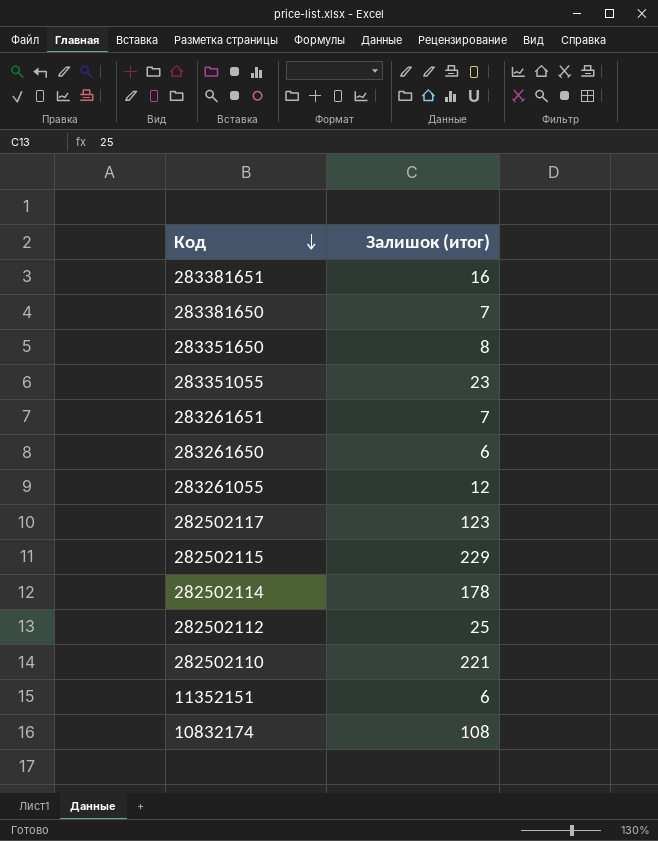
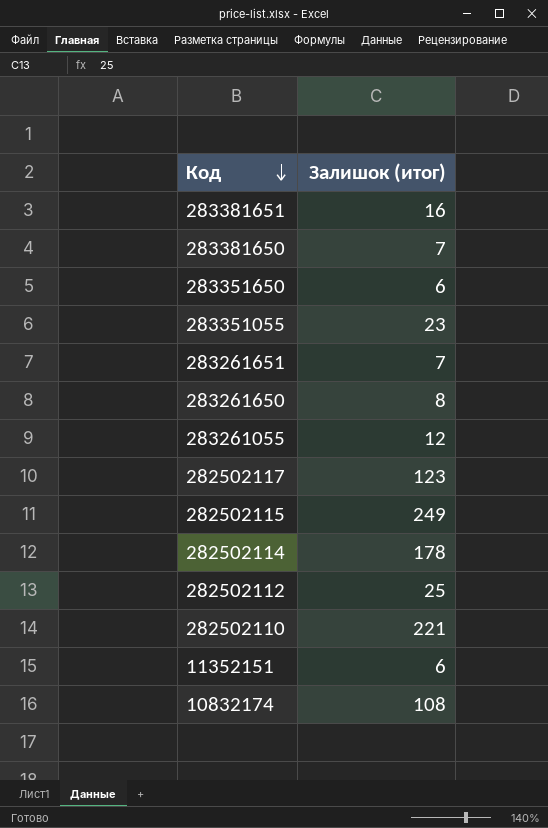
283351650 | Залишок (итог): 8 -> 6
283261650 | Залишок (итог): 6 -> 8
282502115 | Залишок (итог): 229 -> 249

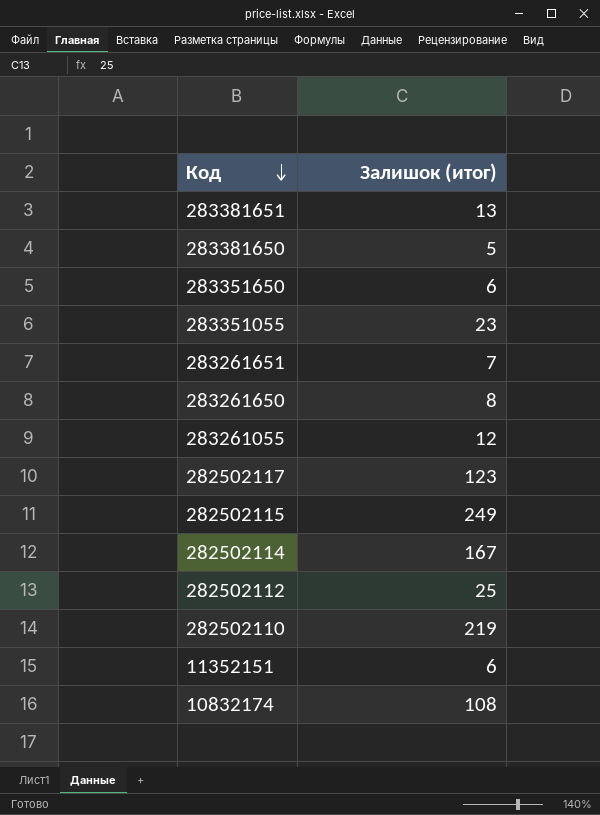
283381651 | Залишок (итог): 16 -> 13
283381650 | Залишок (итог): 7 -> 5
282502114 | Залишок (итог): 178 -> 167
282502110 | Залишок (итог): 221 -> 219

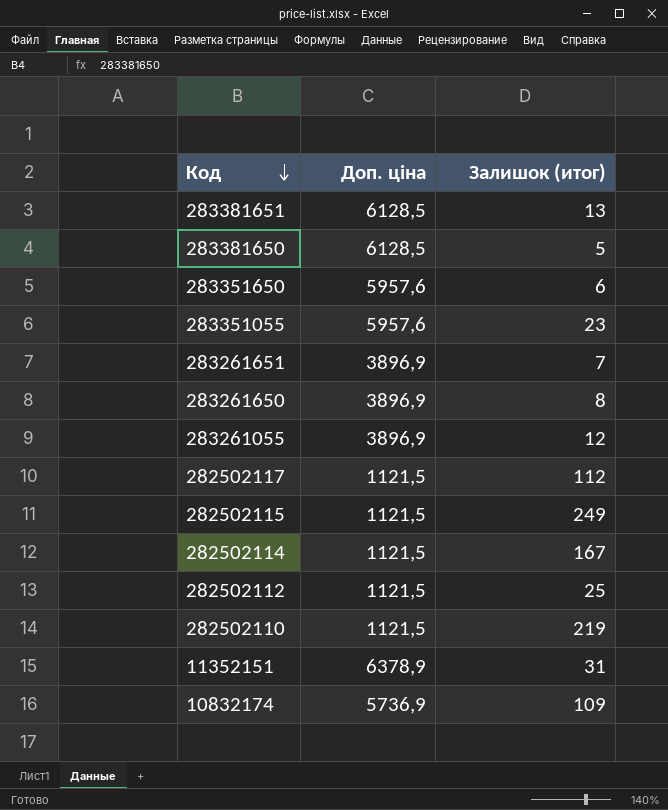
column Доп. ціна | position: none -> 2
282502117 | Залишок (итог): 123 -> 112
11352151 | Залишок (итог): 6 -> 31
10832174 | Залишок (итог): 108 -> 109

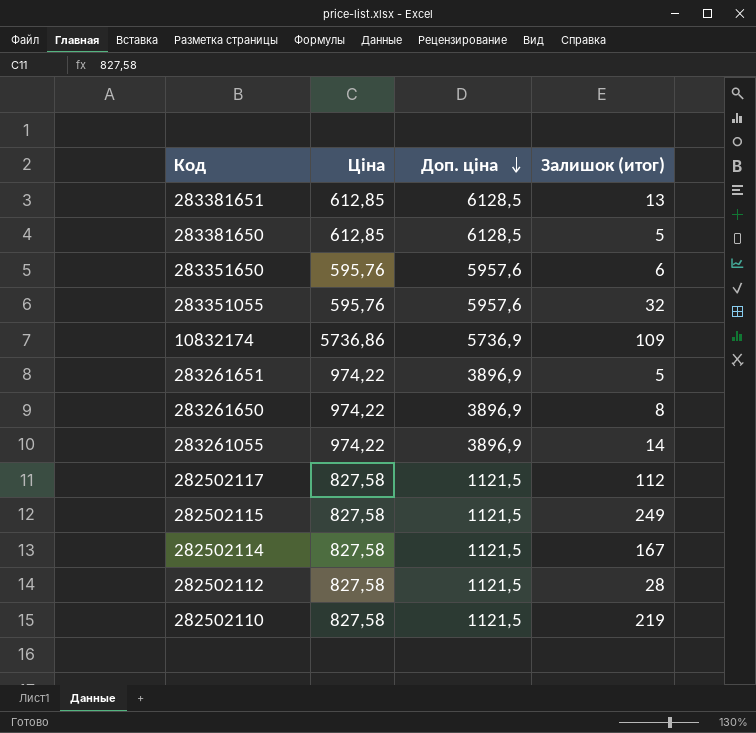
row order: Код descending -> Доп. ціна descending
column Ціна | position: none -> 2
row 11352151: 6378,9 | 31 -> none
283351055 | Залишок (итог): 23 -> 32
283261651 | Залишок (итог): 7 -> 5
283261055 | Залишок (итог): 12 -> 14
282502112 | Залишок (итог): 25 -> 28

